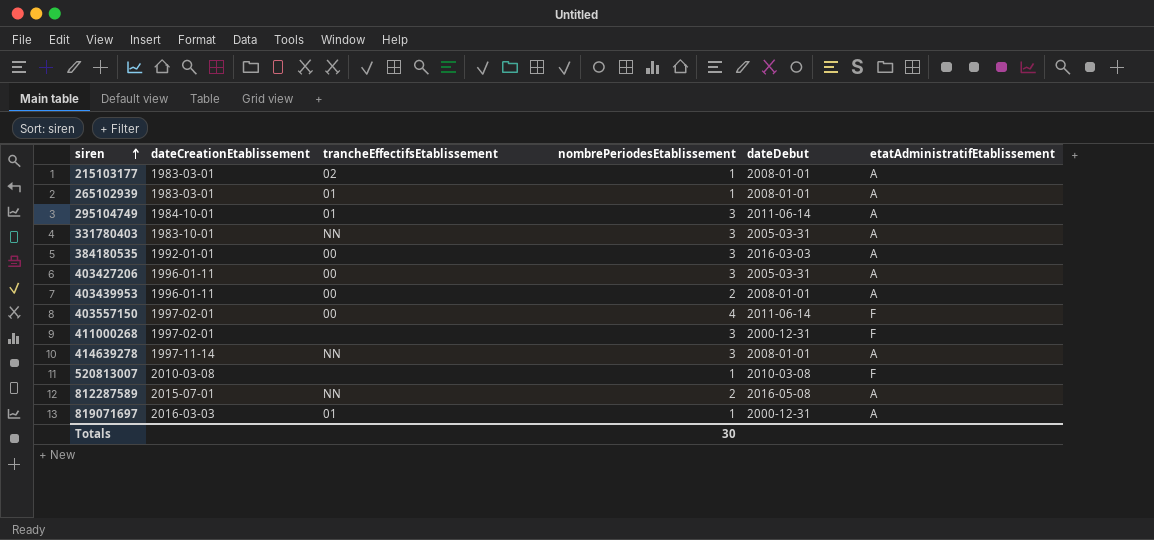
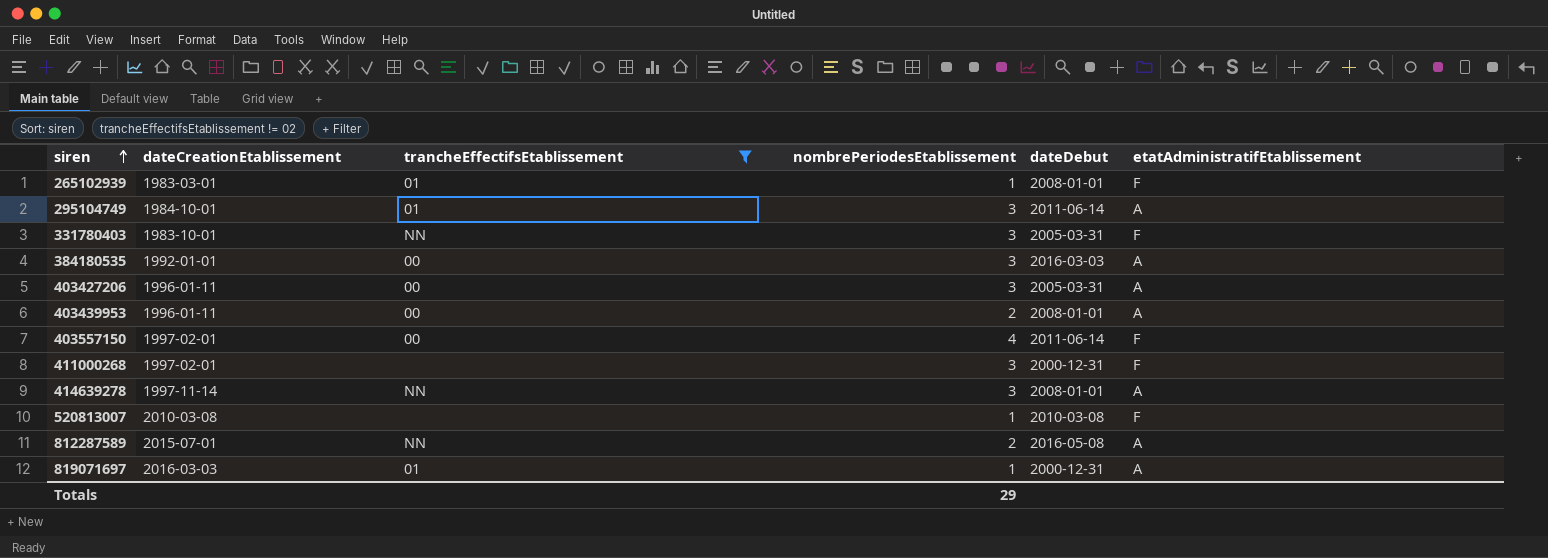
filter: none -> trancheEffectifsEtablissement != 02
265102939 | etatAdministratifEtablissement: A -> F
331780403 | etatAdministratifEtablissement: A -> F
Totals | nombrePeriodesEtablissement: 30 -> 29

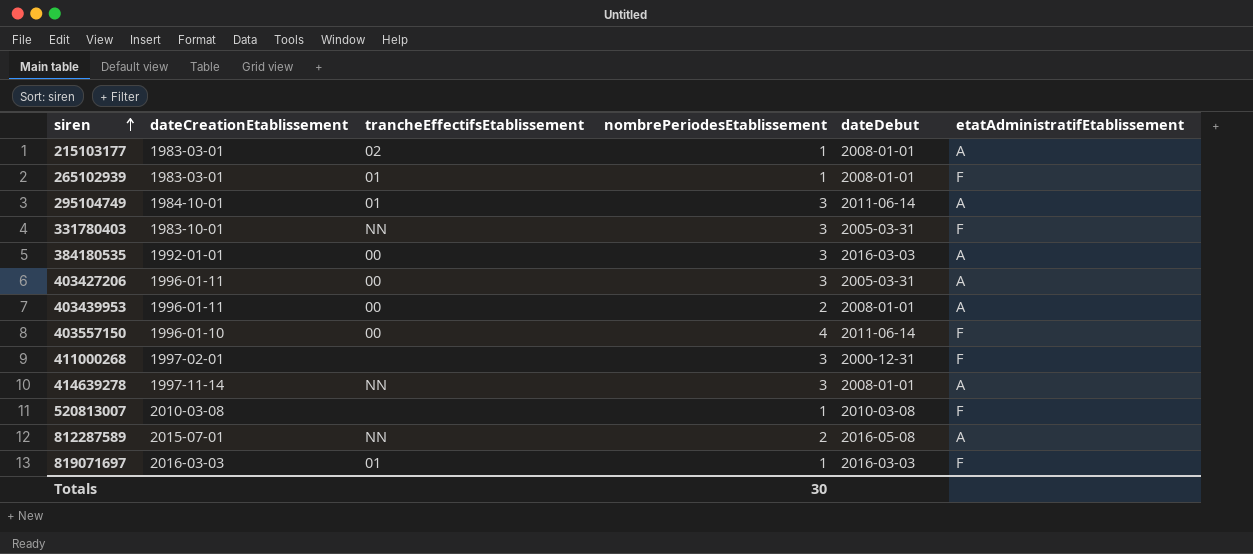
filter: trancheEffectifsEtablissement != 02 -> none
403557150 | dateCreationEtablissement: 1997-02-01 -> 1996-01-10
819071697 | dateDebut: 2000-12-31 -> 2016-03-03
819071697 | etatAdministratifEtablissement: A -> F
Totals | nombrePeriodesEtablissement: 29 -> 30

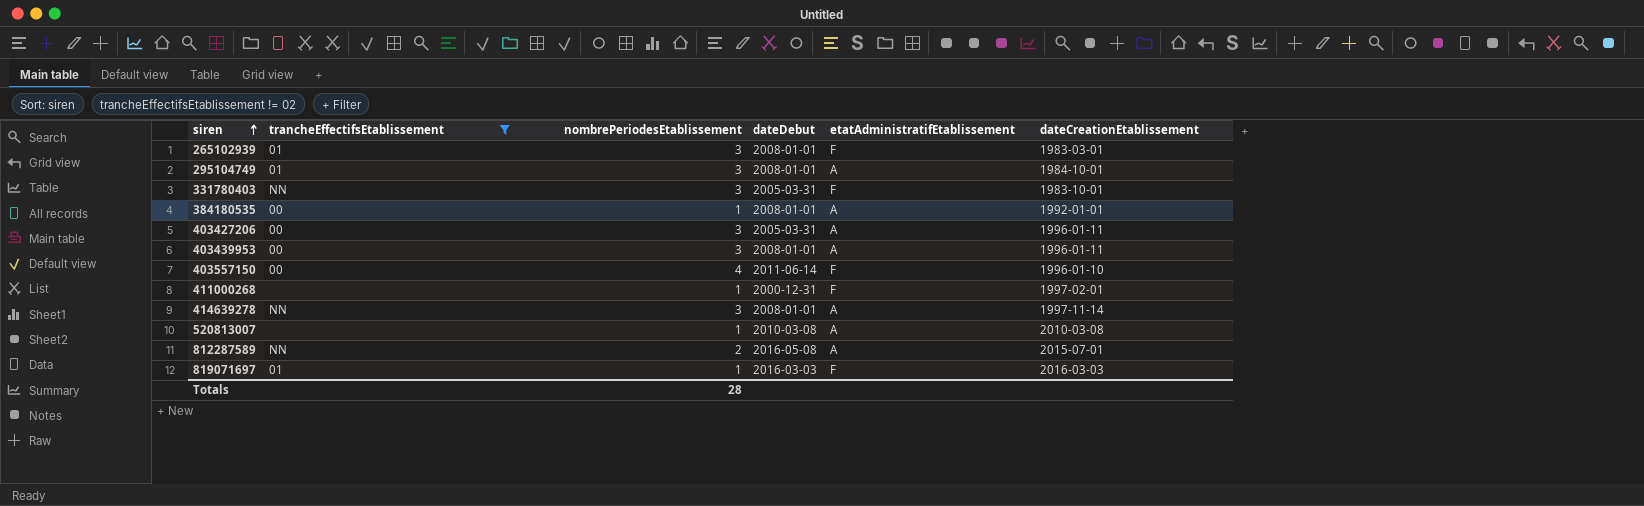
filter: none -> trancheEffectifsEtablissement != 02
column dateCreationEtablissement | position: 2 -> 6
265102939 | nombrePeriodesEtablissement: 1 -> 3
295104749 | dateDebut: 2011-06-14 -> 2008-01-01
384180535 | nombrePeriodesEtablissement: 3 -> 1
384180535 | dateDebut: 2016-03-03 -> 2008-01-01
403439953 | nombrePeriodesEtablissement: 2 -> 3
411000268 | nombrePeriodesEtablissement: 3 -> 1
520813007 | etatAdministratifEtablissement: F -> A
Totals | nombrePeriodesEtablissement: 30 -> 28

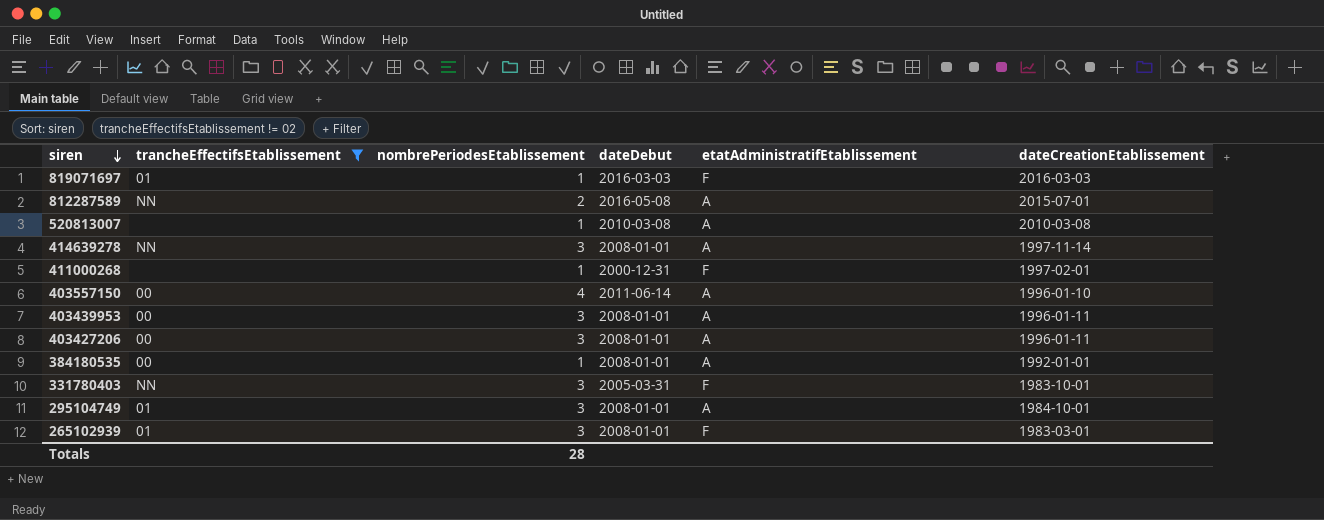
row order: siren ascending -> siren descending
403557150 | etatAdministratifEtablissement: F -> A
403427206 | dateDebut: 2005-03-31 -> 2008-01-01

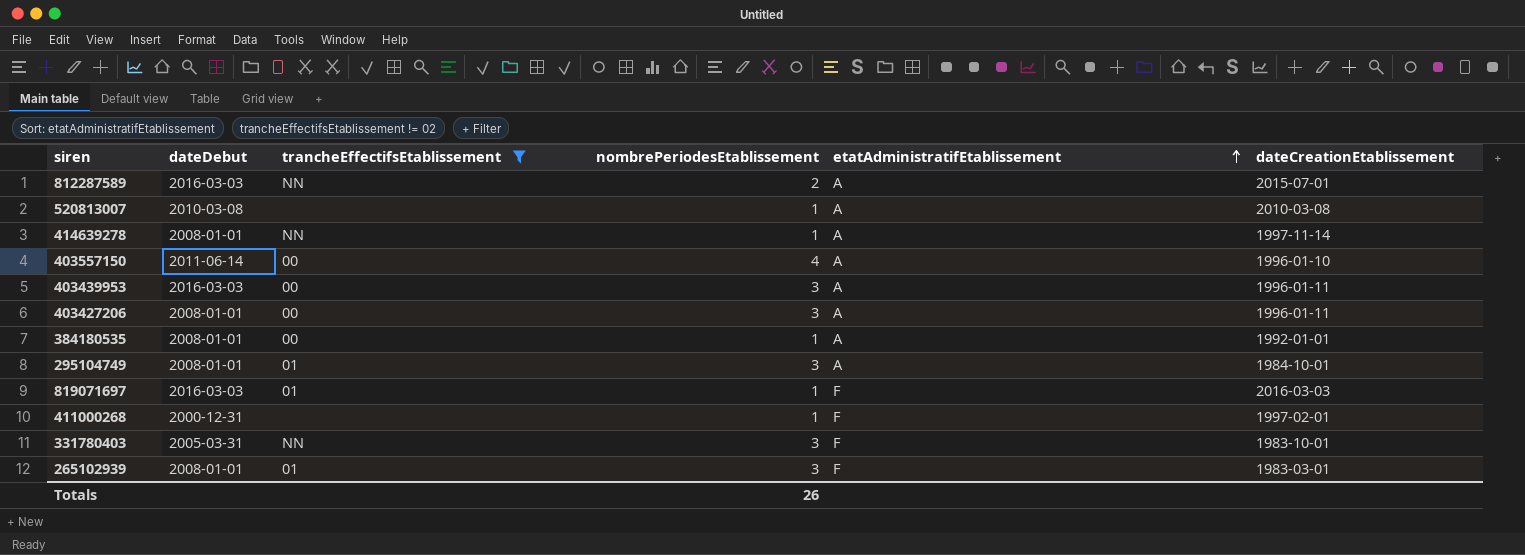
row order: siren descending -> etatAdministratifEtablissement ascending
column dateDebut | position: 4 -> 2
812287589 | dateDebut: 2016-05-08 -> 2016-03-03
414639278 | nombrePeriodesEtablissement: 3 -> 1
403439953 | dateDebut: 2008-01-01 -> 2016-03-03
Totals | nombrePeriodesEtablissement: 28 -> 26

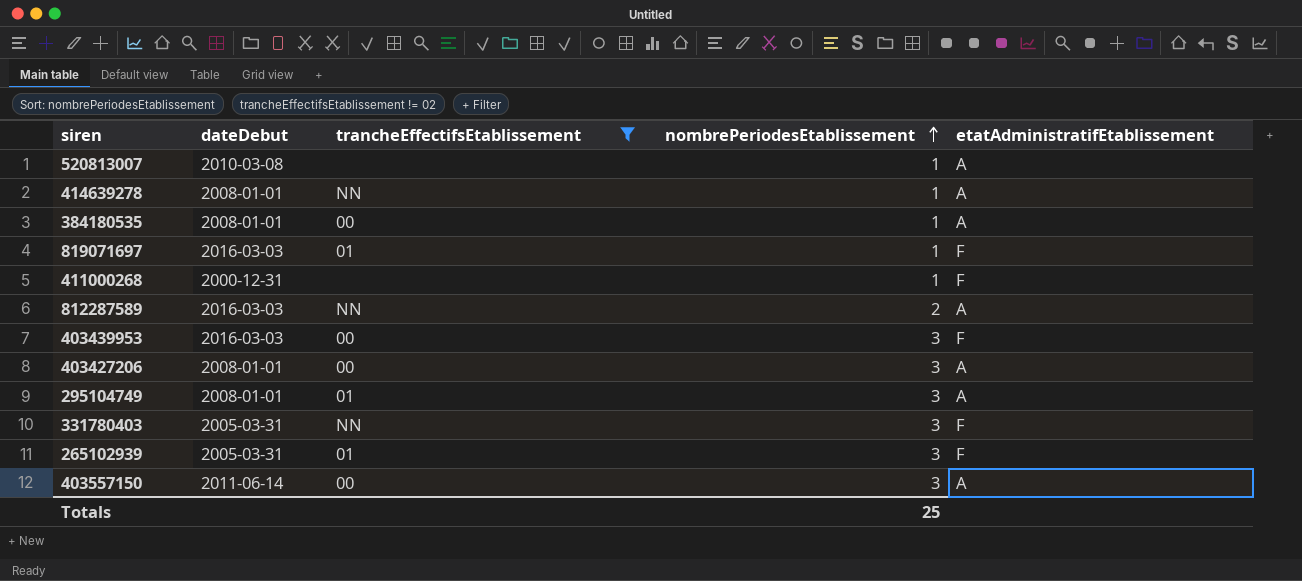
row order: etatAdministratifEtablissement ascending -> nombrePeriodesEtablissement ascending
column dateCreationEtablissement | position: 6 -> none
403439953 | etatAdministratifEtablissement: A -> F
265102939 | dateDebut: 2008-01-01 -> 2005-03-31
403557150 | nombrePeriodesEtablissement: 4 -> 3
Totals | nombrePeriodesEtablissement: 26 -> 25

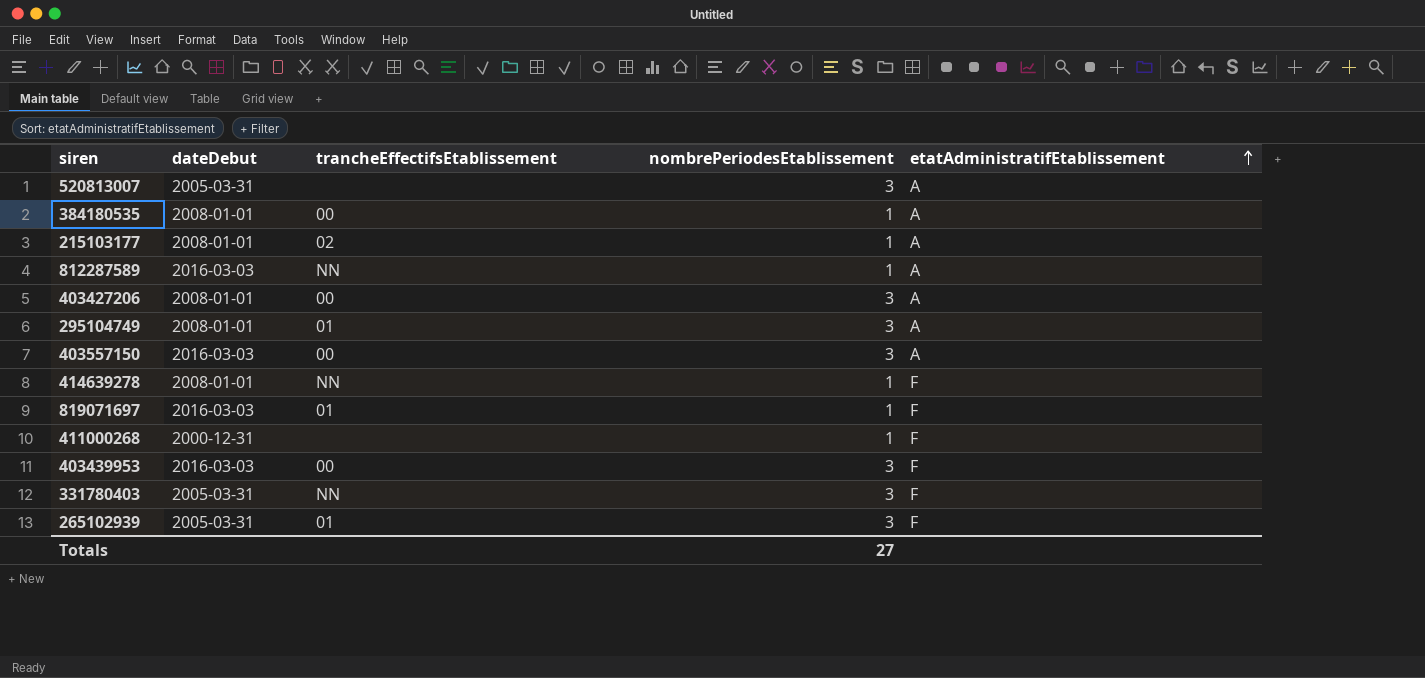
filter: trancheEffectifsEtablissement != 02 -> none
row order: nombrePeriodesEtablissement ascending -> etatAdministratifEtablissement ascending
520813007 | dateDebut: 2010-03-08 -> 2005-03-31
520813007 | nombrePeriodesEtablissement: 1 -> 3
812287589 | nombrePeriodesEtablissement: 2 -> 1
403557150 | dateDebut: 2011-06-14 -> 2016-03-03
414639278 | etatAdministratifEtablissement: A -> F
Totals | nombrePeriodesEtablissement: 25 -> 27

